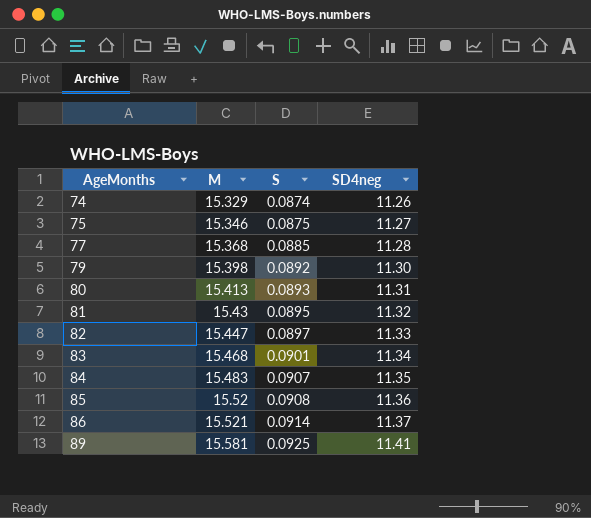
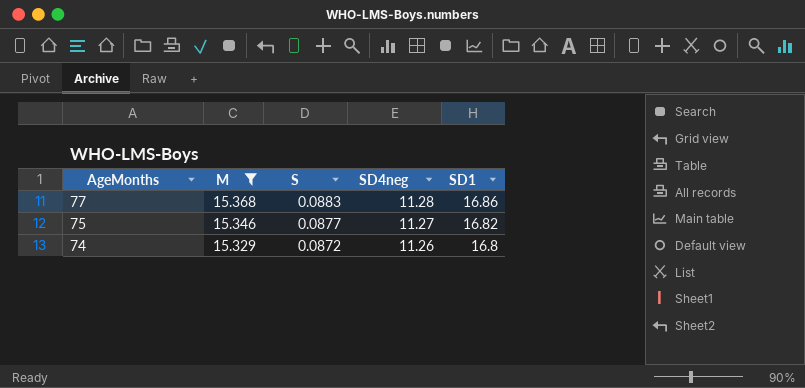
filter: none -> M <= 15.368
row order: AgeMonths ascending -> AgeMonths descending
column SD1 | position: none -> 5
77 | S: 0.0885 -> 0.0883
75 | S: 0.0875 -> 0.0877
74 | S: 0.0874 -> 0.0872

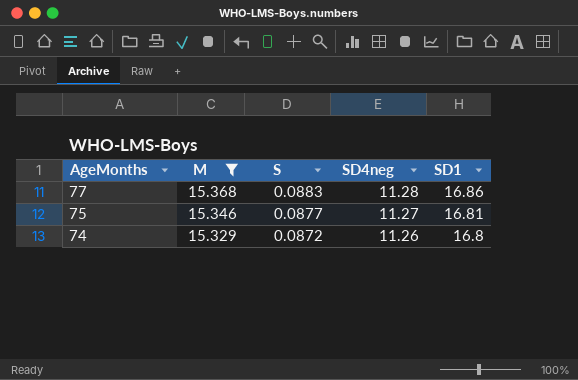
75 | SD1: 16.82 -> 16.81

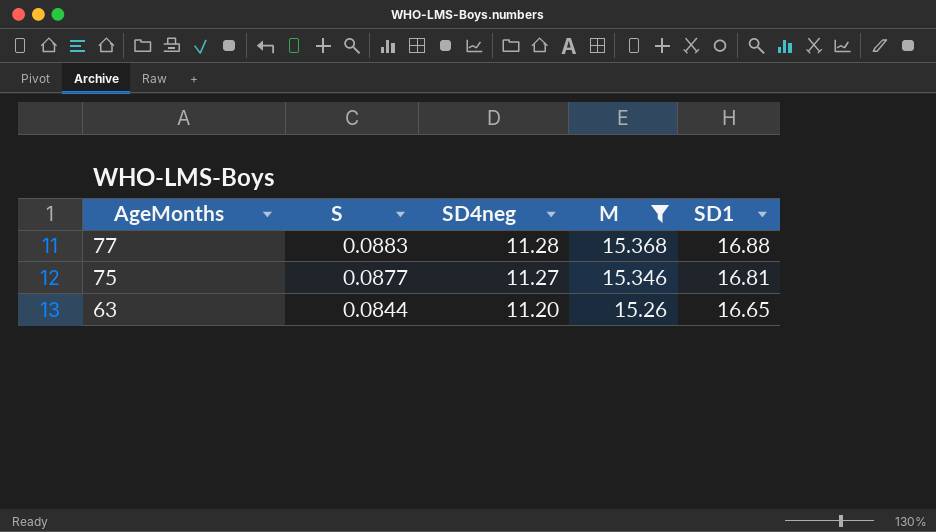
column M | position: 2 -> 4
row 74: 15.329 | 0.0872 | 11.26 | 16.8 -> none
77 | SD1: 16.86 -> 16.88
row 63: none -> 0.0844 | 11.20 | 15.26 | 16.65

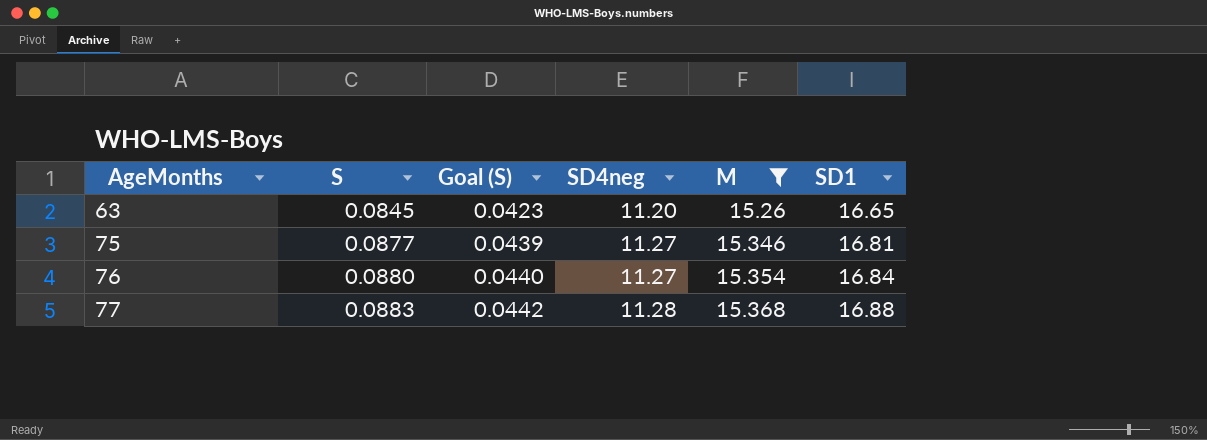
row order: AgeMonths descending -> AgeMonths ascending
column Goal (S) | formula: none -> [S] * 0.5
63 | S: 0.0844 -> 0.0845
row 76: none -> 0.0880 | 0.0440 | 11.27 | 15.354 | 16.84

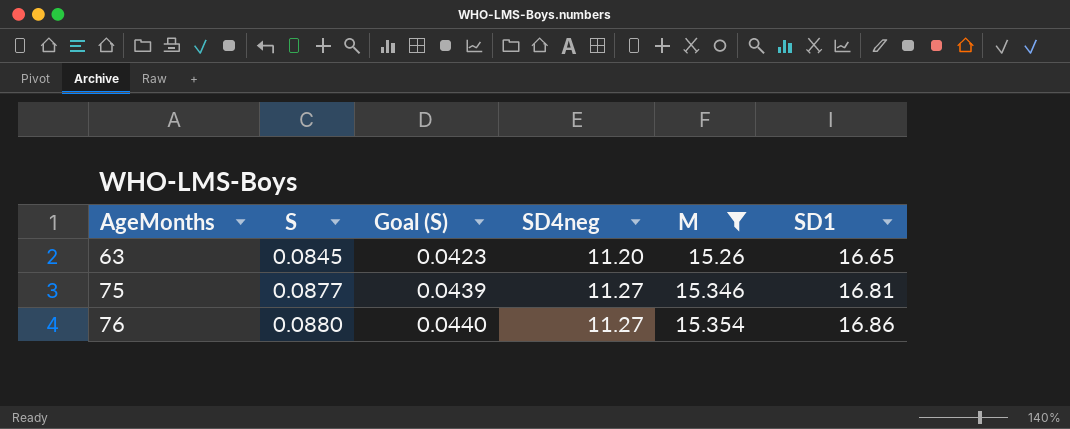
row 77: 0.0883 | 0.0442 | 11.28 | 15.368 | 16.88 -> none
76 | SD1: 16.84 -> 16.86

